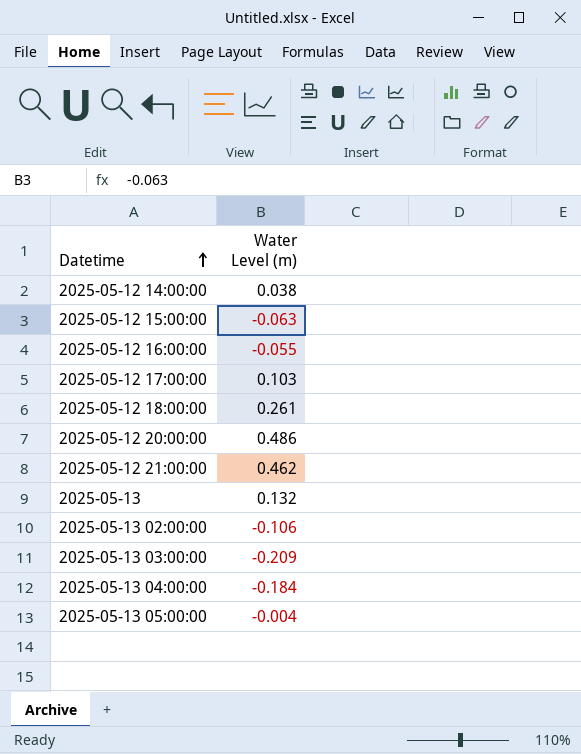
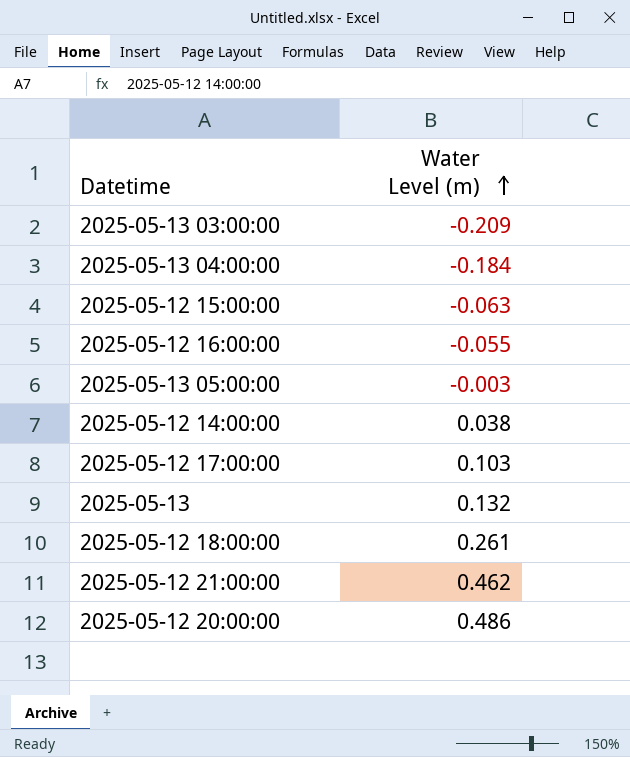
row order: Datetime ascending -> Water Level (m) ascending
row 2025-05-13 02:00:00: -0.106 -> none
2025-05-13 05:00:00 | Water Level (m): -0.004 -> -0.003

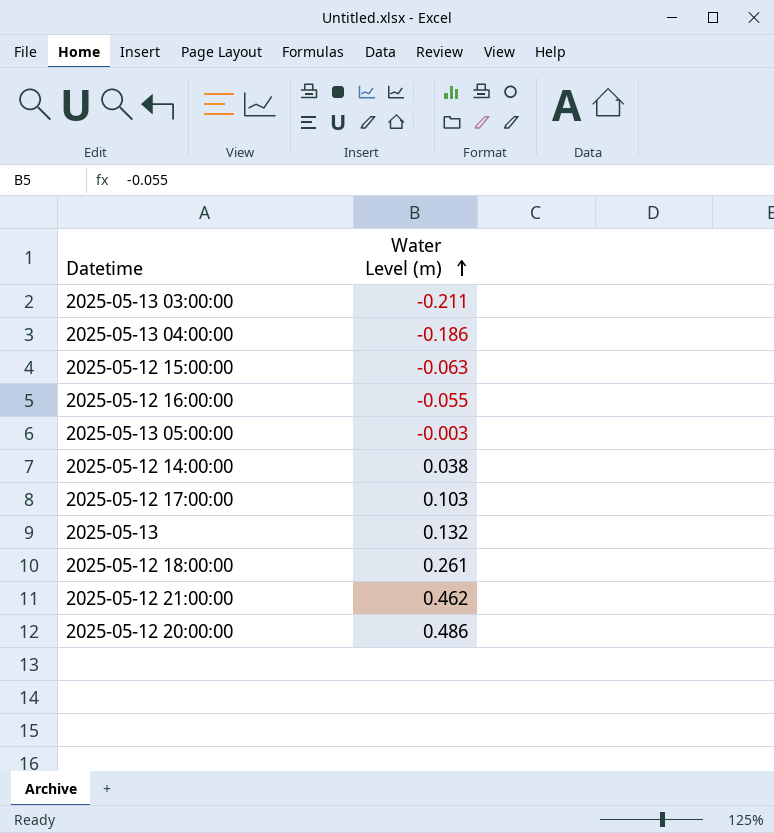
2025-05-13 03:00:00 | Water Level (m): -0.209 -> -0.211
2025-05-13 04:00:00 | Water Level (m): -0.184 -> -0.186

